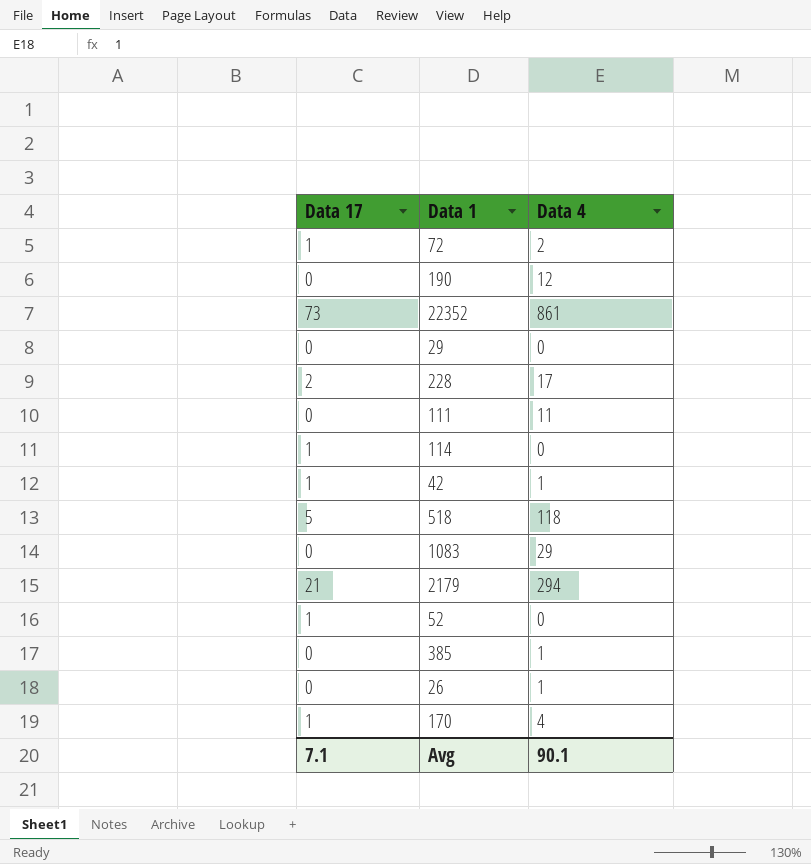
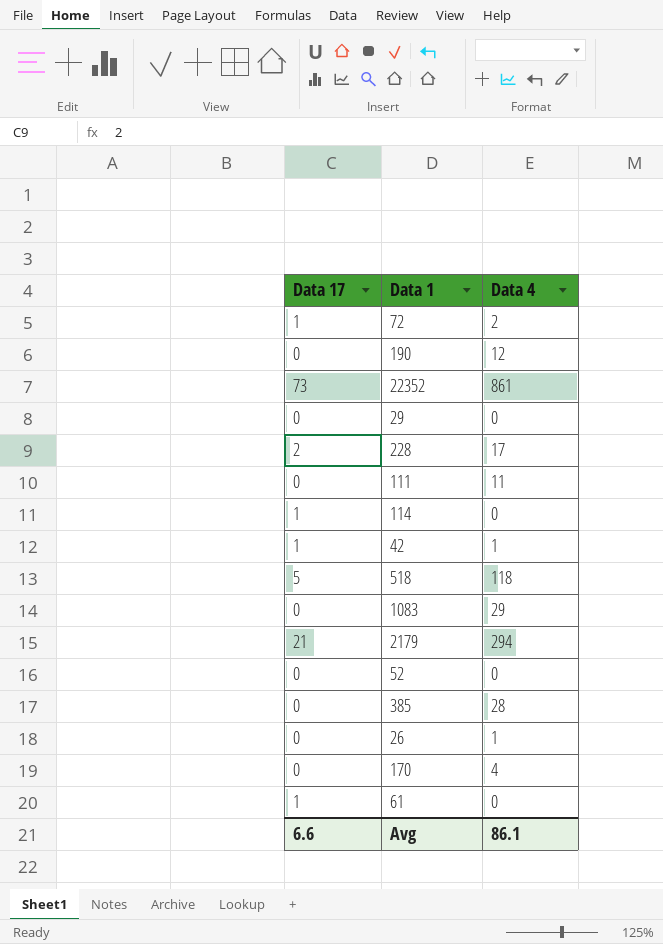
52 | Data 17: 1 -> 0
385 | Data 4: 1 -> 28
170 | Data 17: 1 -> 0
row 61: none -> 1 | 0
Avg | Data 17: 7.1 -> 6.6
Avg | Data 4: 90.1 -> 86.1

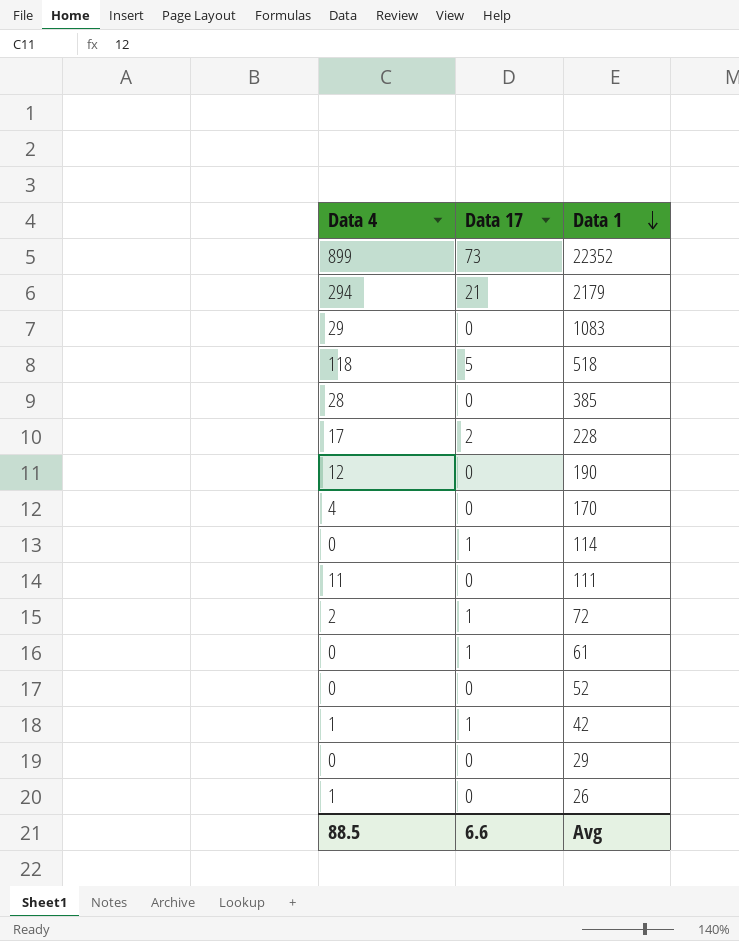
row order: none -> Data 1 descending
column Data 4 | position: 3 -> 1
22352 | Data 4: 861 -> 899
Avg | Data 4: 86.1 -> 88.5

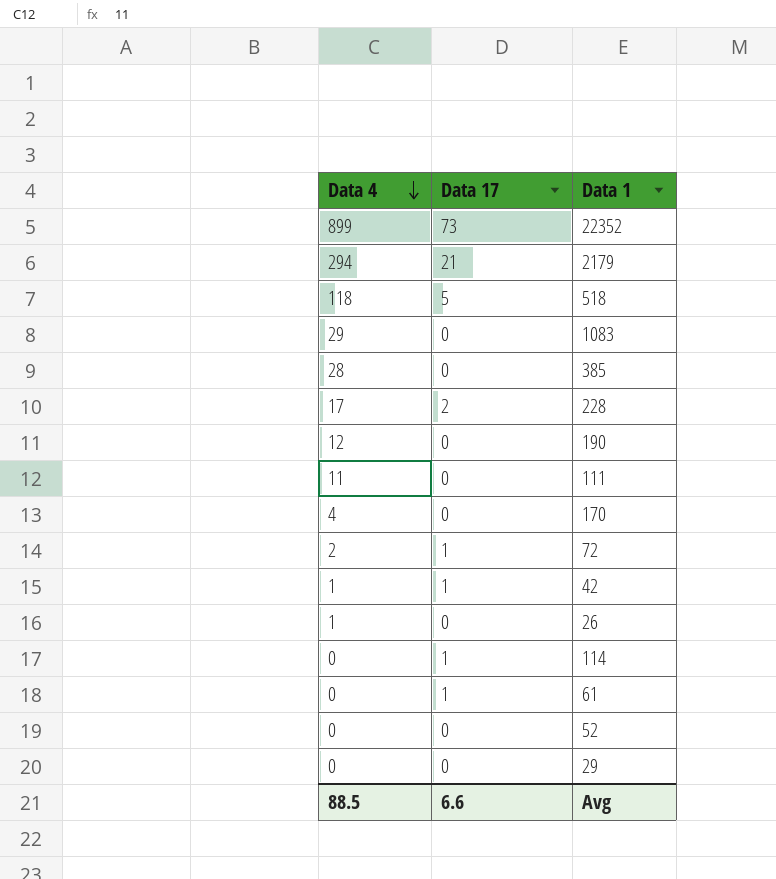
row order: Data 1 descending -> Data 4 descending

